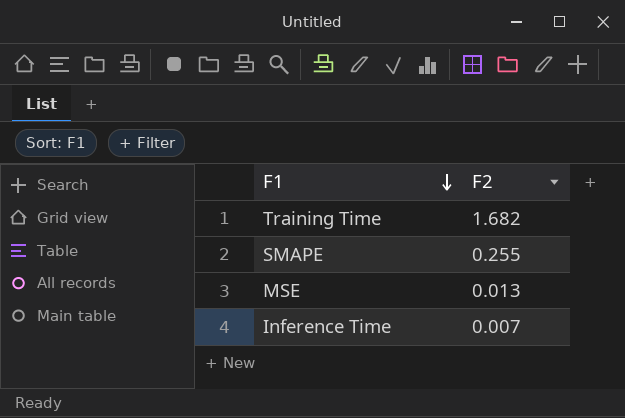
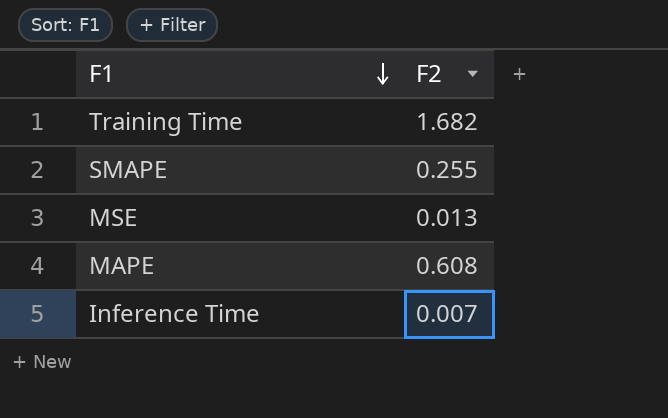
row MAPE: none -> 0.608

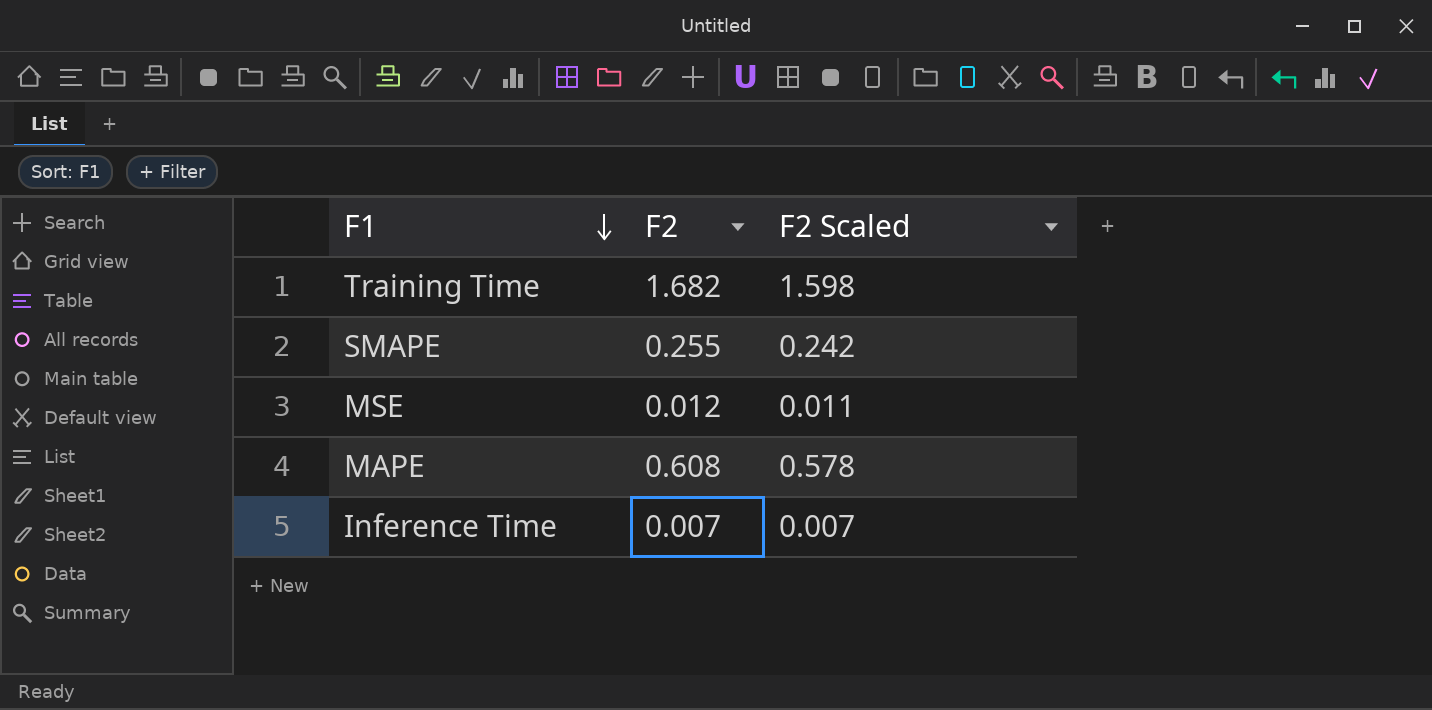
column F2 Scaled | formula: none -> [F2] * 0.95
MSE | F2: 0.013 -> 0.012

